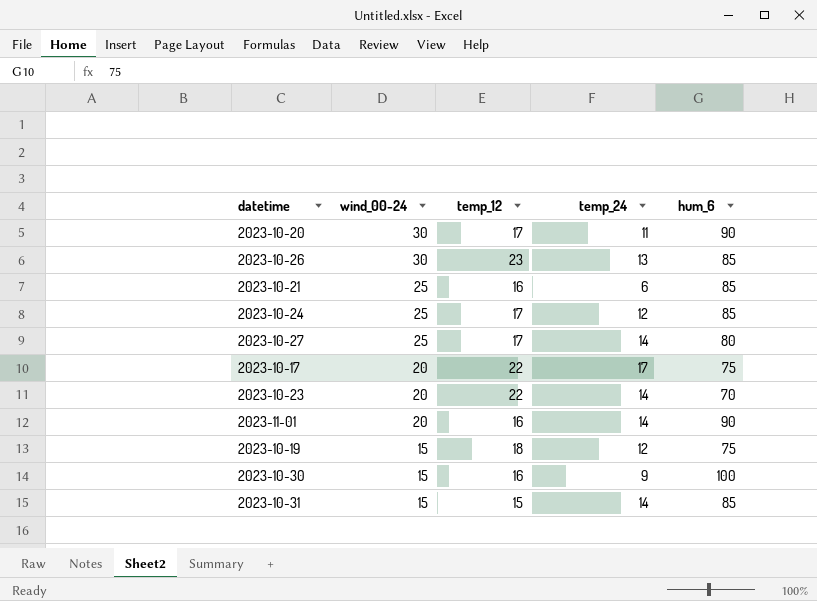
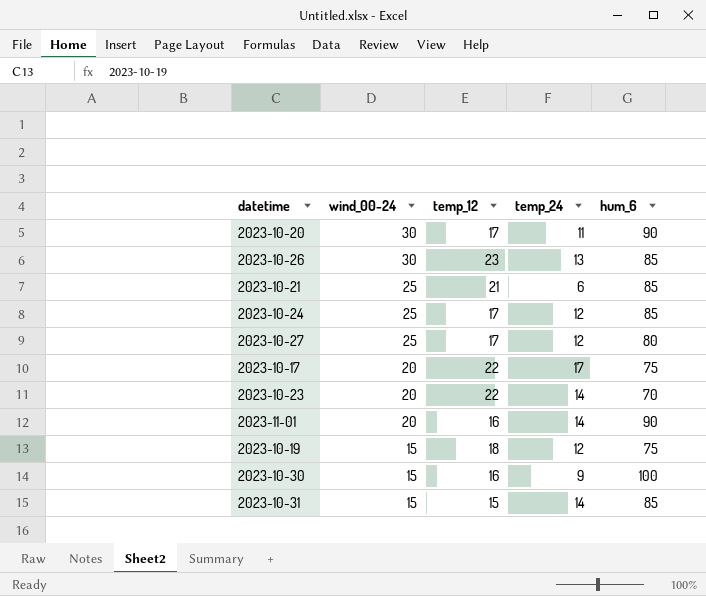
2023-10-21 | temp_12: 16 -> 21
2023-10-27 | temp_24: 14 -> 12

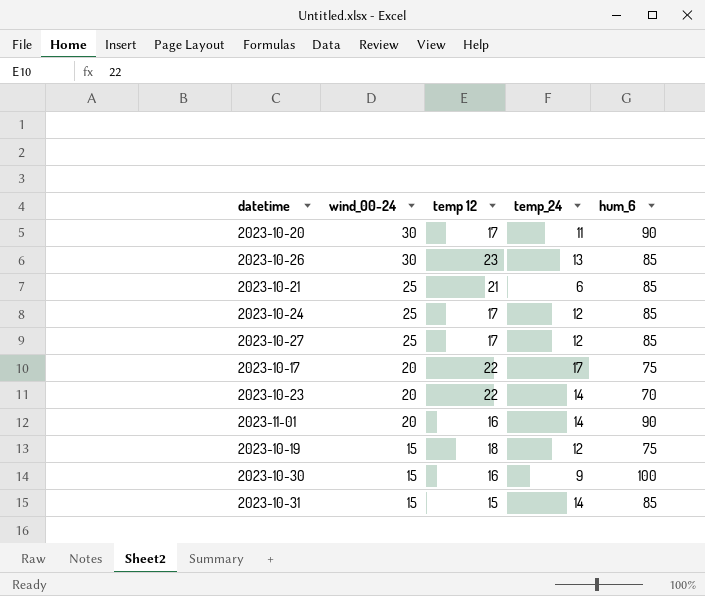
column name: temp_12 -> temp 12
2023-10-27 | hum_6: 80 -> 85

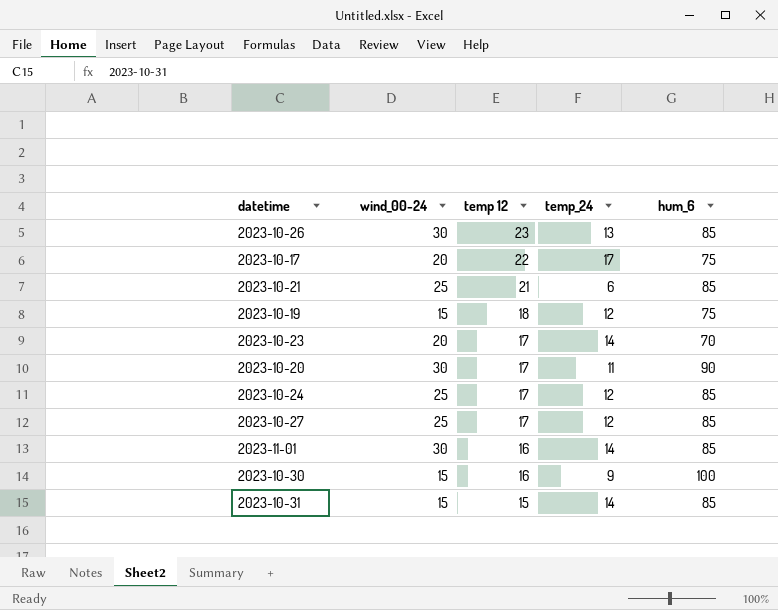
row order: wind_00-24 descending -> temp 12 descending
2023-10-23 | temp 12: 22 -> 17
2023-11-01 | wind_00-24: 20 -> 30
2023-11-01 | hum_6: 90 -> 85

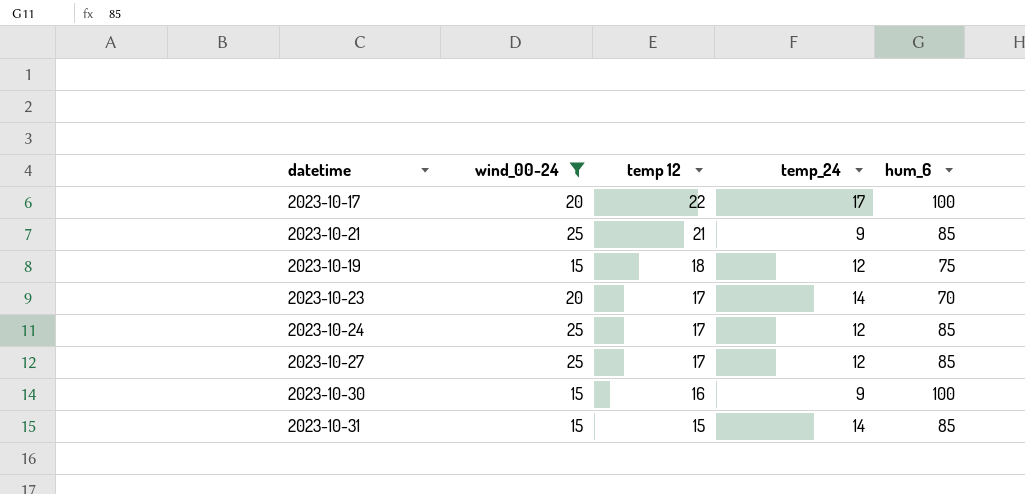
filter: none -> wind_00-24 != 30
2023-10-17 | hum_6: 75 -> 100
2023-10-21 | temp_24: 6 -> 9

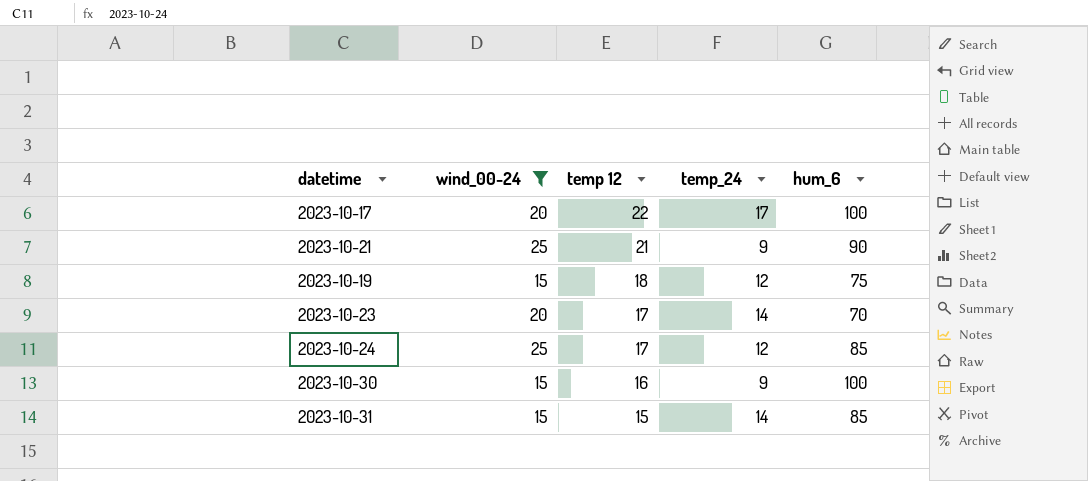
row 2023-10-27: 25 | 17 | 12 | 85 -> none
2023-10-21 | hum_6: 85 -> 90

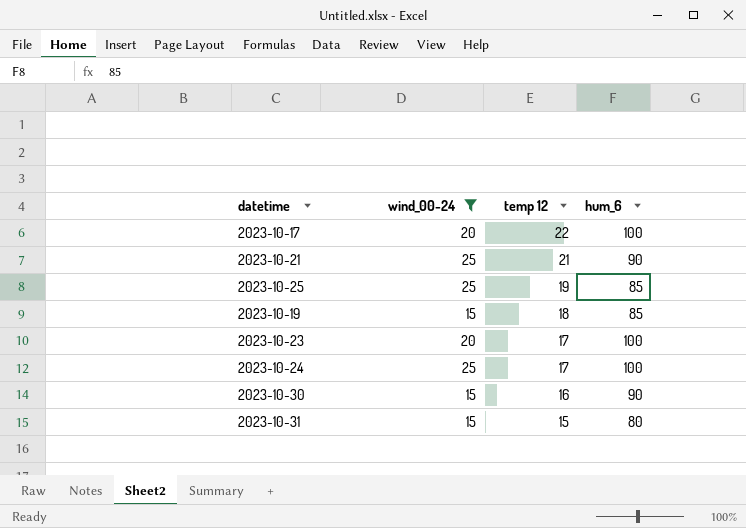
column temp_24 | position: 4 -> none
row 2023-10-25: none -> 25 | 19 | 85
2023-10-19 | hum_6: 75 -> 85
2023-10-23 | hum_6: 70 -> 100
2023-10-24 | hum_6: 85 -> 100
2023-10-30 | hum_6: 100 -> 90
2023-10-31 | hum_6: 85 -> 80

